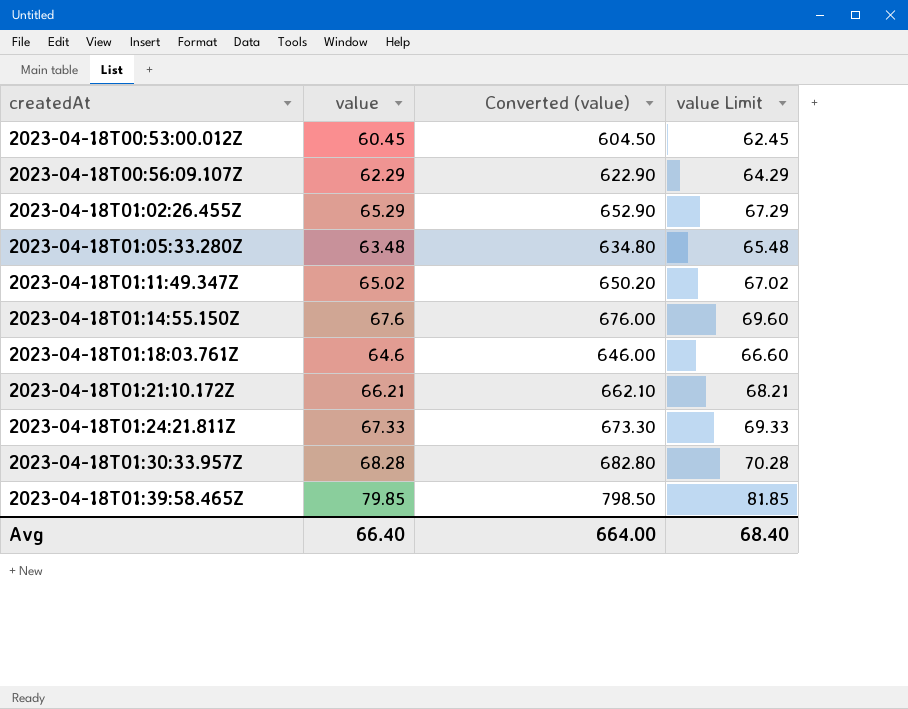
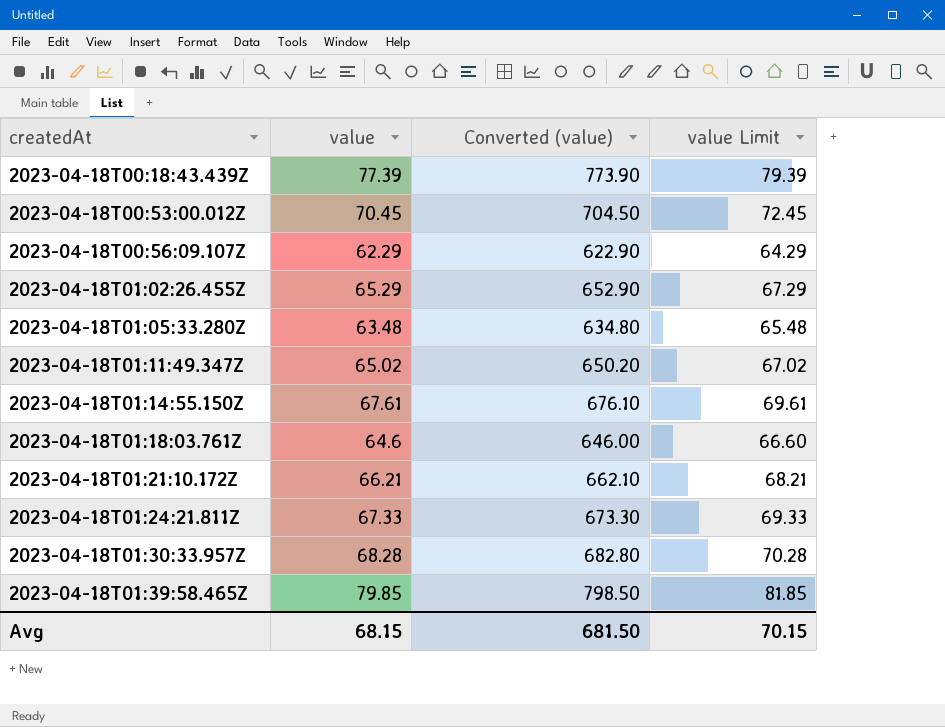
row 2023-04-18T00:18:43.439Z: none -> 77.39 | 773.90 | 79.39
2023-04-18T00:53:00.012Z | value: 60.45 -> 70.45
2023-04-18T00:53:00.012Z | Converted (value): 604.50 -> 704.50
2023-04-18T00:53:00.012Z | value Limit: 62.45 -> 72.45
2023-04-18T01:14:55.150Z | value: 67.6 -> 67.61
2023-04-18T01:14:55.150Z | Converted (value): 676.00 -> 676.10
2023-04-18T01:14:55.150Z | value Limit: 69.60 -> 69.61
Avg | value: 66.40 -> 68.15
Avg | Converted (value): 664.00 -> 681.50
Avg | value Limit: 68.40 -> 70.15

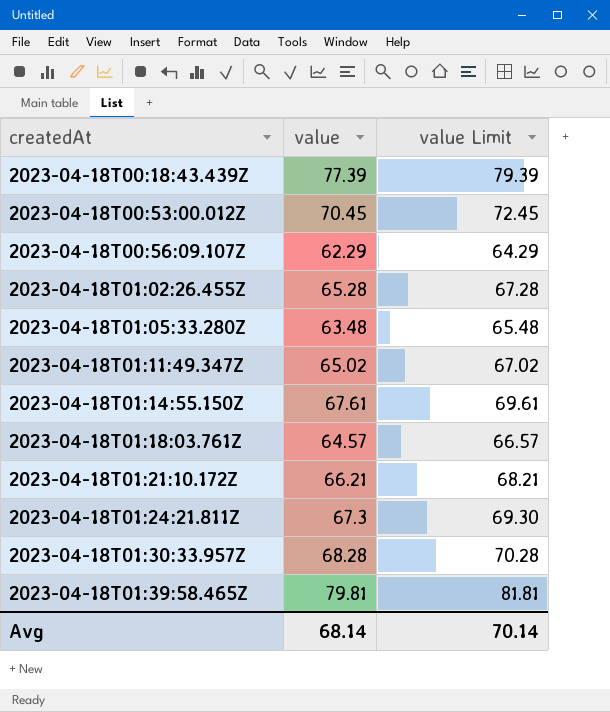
column Converted (value) | formula: [value] * 10 -> none
2023-04-18T01:02:26.455Z | value: 65.29 -> 65.28
2023-04-18T01:02:26.455Z | value Limit: 67.29 -> 67.28
2023-04-18T01:18:03.761Z | value: 64.6 -> 64.57
2023-04-18T01:18:03.761Z | value Limit: 66.60 -> 66.57
2023-04-18T01:24:21.811Z | value: 67.33 -> 67.3
2023-04-18T01:24:21.811Z | value Limit: 69.33 -> 69.30
2023-04-18T01:39:58.465Z | value: 79.85 -> 79.81
2023-04-18T01:39:58.465Z | value Limit: 81.85 -> 81.81
Avg | value: 68.15 -> 68.14
Avg | value Limit: 70.15 -> 70.14

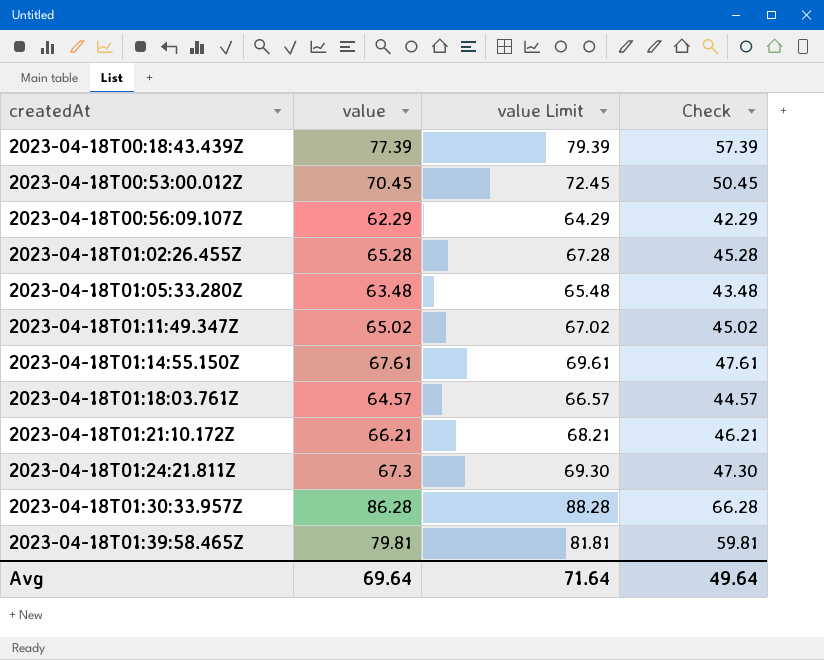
column Check | formula: none -> [value] - 20
2023-04-18T01:30:33.957Z | value: 68.28 -> 86.28
2023-04-18T01:30:33.957Z | value Limit: 70.28 -> 88.28
Avg | value: 68.14 -> 69.64
Avg | value Limit: 70.14 -> 71.64

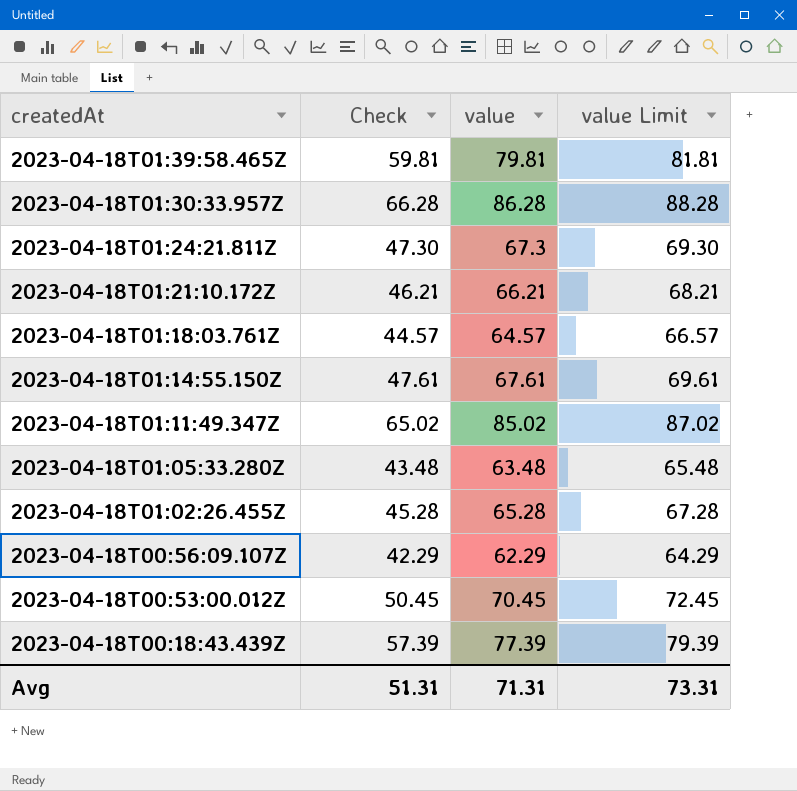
row order: createdAt ascending -> createdAt descending
column Check | position: 4 -> 2
2023-04-18T01:11:49.347Z | Check: 45.02 -> 65.02
2023-04-18T01:11:49.347Z | value: 65.02 -> 85.02
2023-04-18T01:11:49.347Z | value Limit: 67.02 -> 87.02
Avg | Check: 49.64 -> 51.31
Avg | value: 69.64 -> 71.31
Avg | value Limit: 71.64 -> 73.31

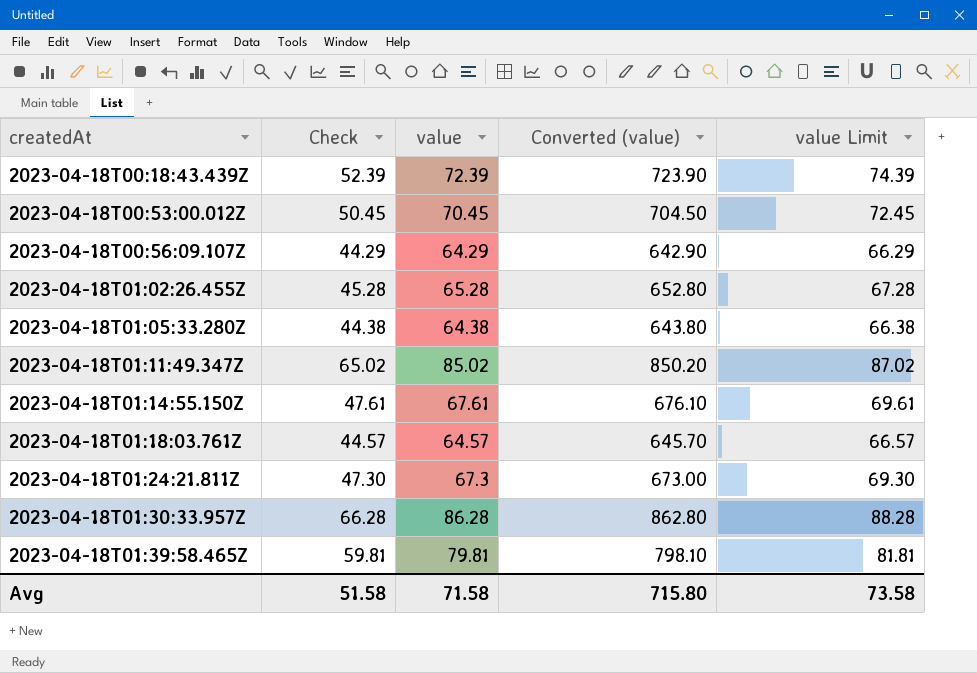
row order: createdAt descending -> createdAt ascending
column Converted (value) | formula: none -> [value] * 10
row 2023-04-18T01:21:10.172Z: 46.21 | 66.21 | 68.21 -> none
2023-04-18T00:18:43.439Z | Check: 57.39 -> 52.39
2023-04-18T00:18:43.439Z | value: 77.39 -> 72.39
2023-04-18T00:18:43.439Z | value Limit: 79.39 -> 74.39
2023-04-18T00:56:09.107Z | Check: 42.29 -> 44.29
2023-04-18T00:56:09.107Z | value: 62.29 -> 64.29
2023-04-18T00:56:09.107Z | value Limit: 64.29 -> 66.29
2023-04-18T01:05:33.280Z | Check: 43.48 -> 44.38
2023-04-18T01:05:33.280Z | value: 63.48 -> 64.38
2023-04-18T01:05:33.280Z | value Limit: 65.48 -> 66.38
Avg | Check: 51.31 -> 51.58
Avg | value: 71.31 -> 71.58
Avg | value Limit: 73.31 -> 73.58

